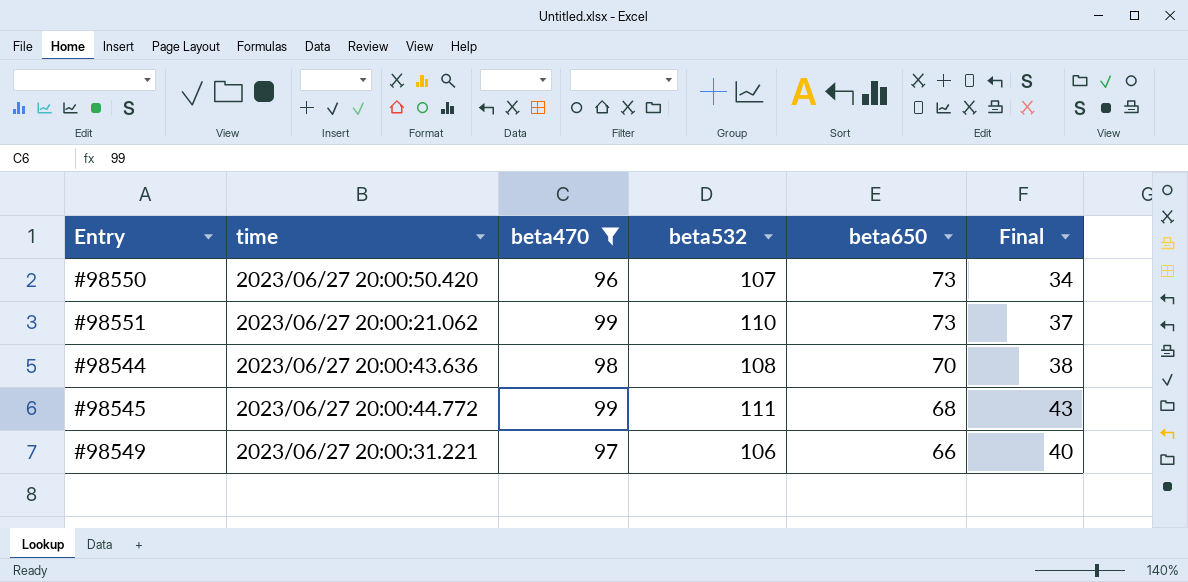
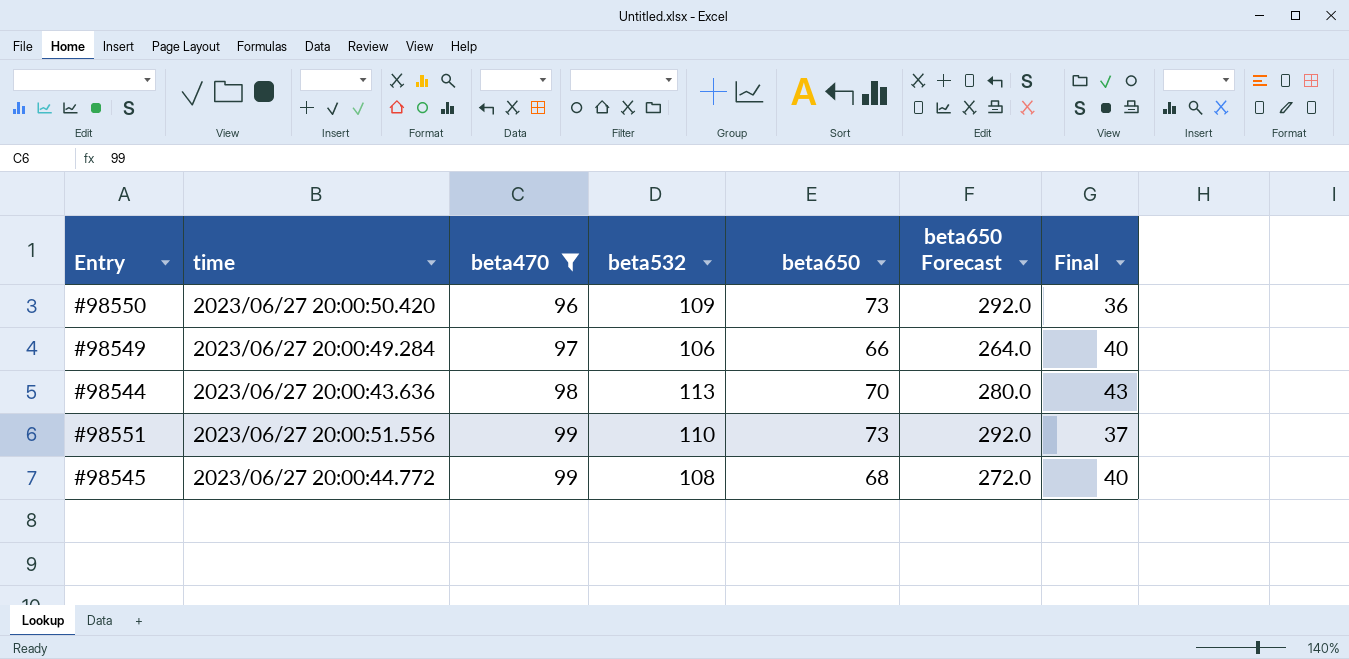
row order: beta650 descending -> beta470 ascending
column beta650 Forecast | formula: none -> [beta650] * 4
#98550 | beta532: 107 -> 109
#98550 | Final: 34 -> 36
#98549 | time: 2023/06/27 20:00:31.221 -> 2023/06/27 20:00:49.284
#98544 | beta532: 108 -> 113
#98544 | Final: 38 -> 43
#98551 | time: 2023/06/27 20:00:21.062 -> 2023/06/27 20:00:51.556
#98545 | beta532: 111 -> 108
#98545 | Final: 43 -> 40

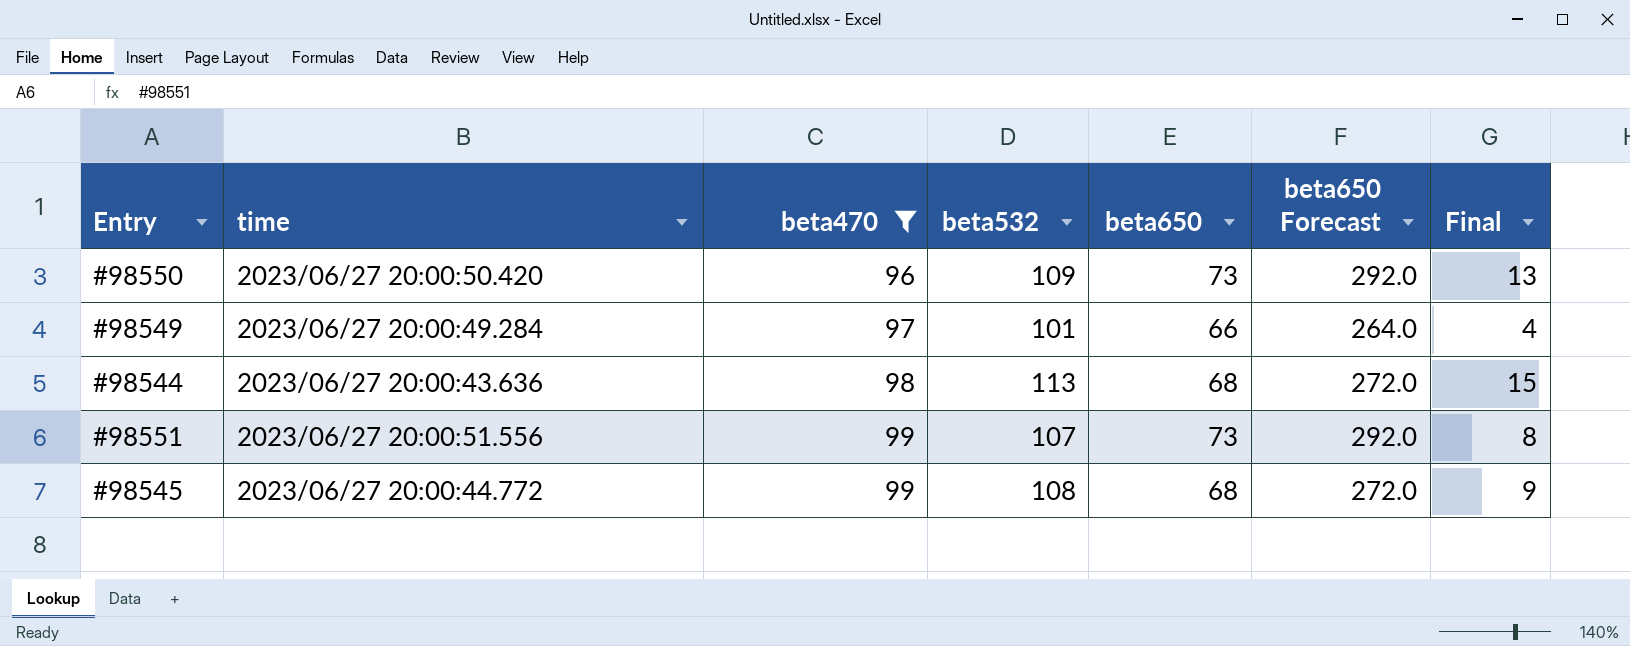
column Final | formula: [beta532] - [beta650] -> [beta532] - [beta470]
#98549 | beta532: 106 -> 101
#98544 | beta650: 70 -> 68
#98544 | beta650 Forecast: 280.0 -> 272.0
#98551 | beta532: 110 -> 107

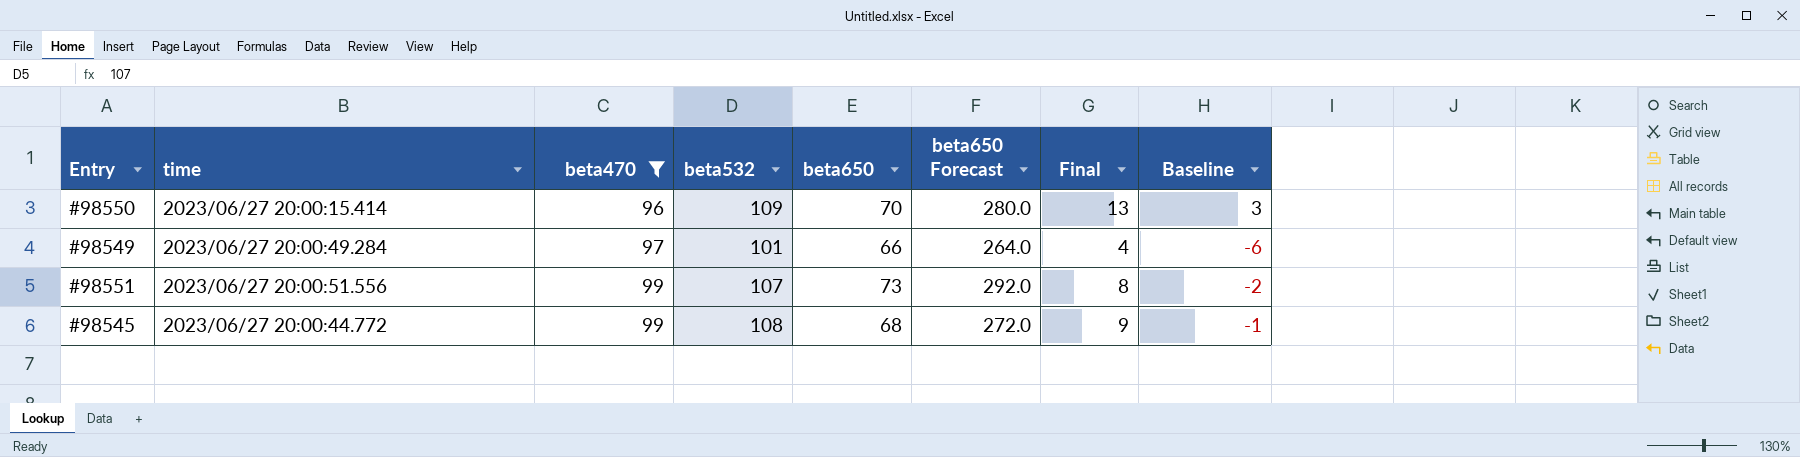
column Baseline | formula: none -> [Final] - 10
row #98544: 2023/06/27 20:00:43.636 | 98 | 113 | 68 | 272.0 | 15 -> none
#98550 | time: 2023/06/27 20:00:50.420 -> 2023/06/27 20:00:15.414
#98550 | beta650: 73 -> 70
#98550 | beta650 Forecast: 292.0 -> 280.0

